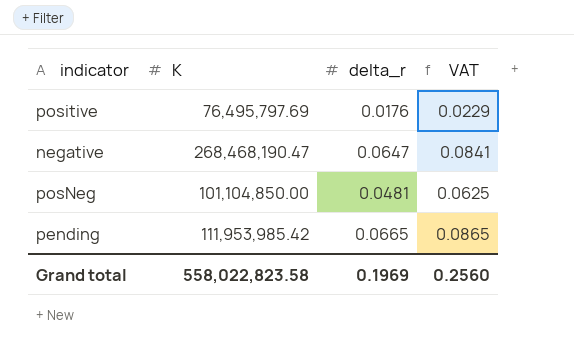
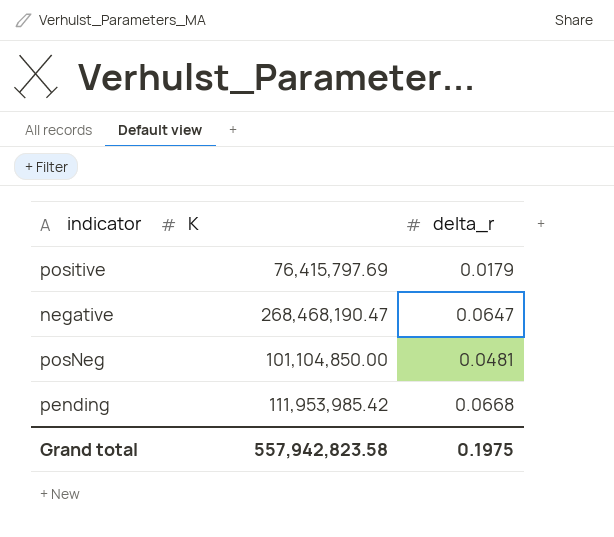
column VAT | formula: [delta_r] * 1.3 -> none
positive | K: 76,495,797.69 -> 76,415,797.69
positive | delta_r: 0.0176 -> 0.0179
pending | delta_r: 0.0665 -> 0.0668
Grand total | K: 558,022,823.58 -> 557,942,823.58
Grand total | delta_r: 0.1969 -> 0.1975

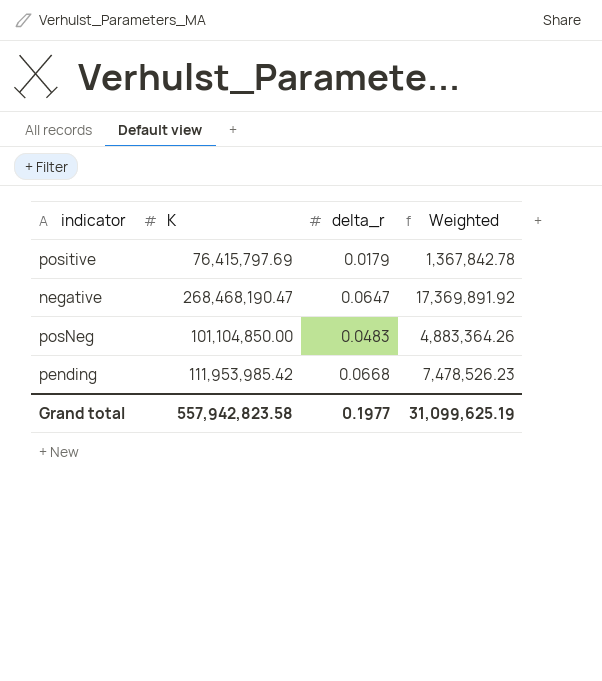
column Weighted | formula: none -> [K] * [delta_r]
posNeg | delta_r: 0.0481 -> 0.0483
Grand total | delta_r: 0.1975 -> 0.1977

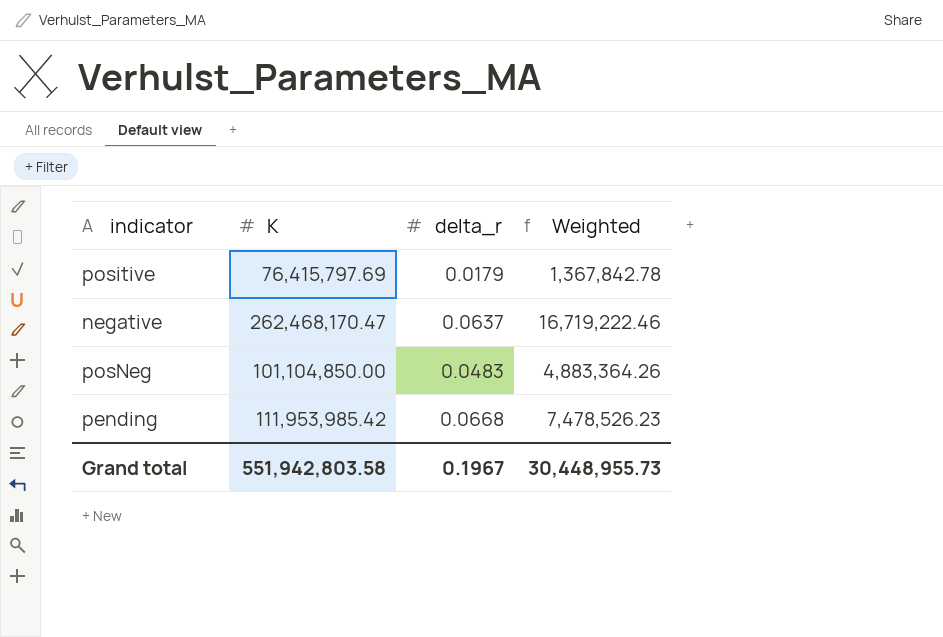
negative | K: 268,468,190.47 -> 262,468,170.47
negative | delta_r: 0.0647 -> 0.0637
negative | Weighted: 17,369,891.92 -> 16,719,222.46
Grand total | K: 557,942,823.58 -> 551,942,803.58
Grand total | delta_r: 0.1977 -> 0.1967
Grand total | Weighted: 31,099,625.19 -> 30,448,955.73

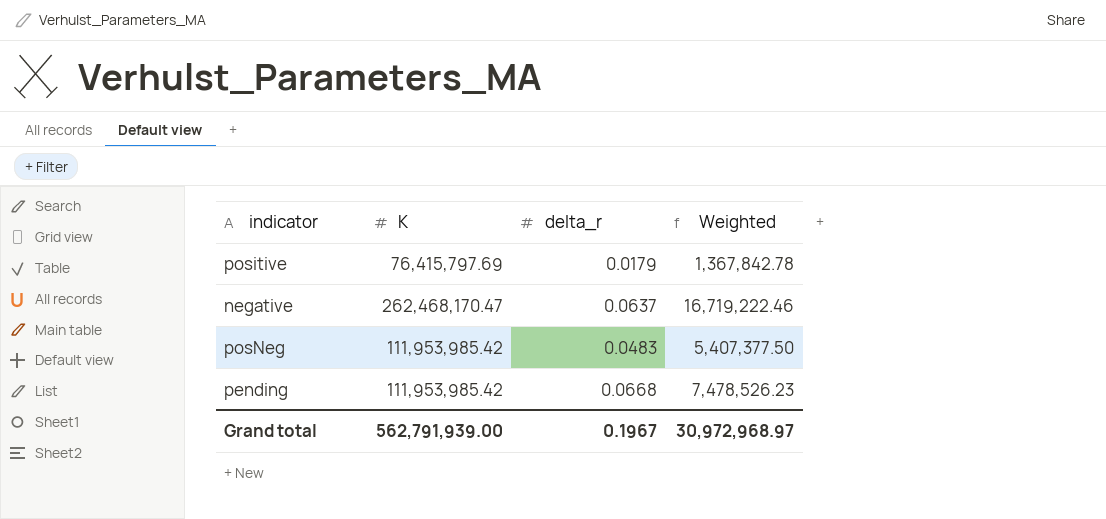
posNeg | K: 101,104,850.00 -> 111,953,985.42
posNeg | Weighted: 4,883,364.26 -> 5,407,377.50
Grand total | K: 551,942,803.58 -> 562,791,939.00
Grand total | Weighted: 30,448,955.73 -> 30,972,968.97

